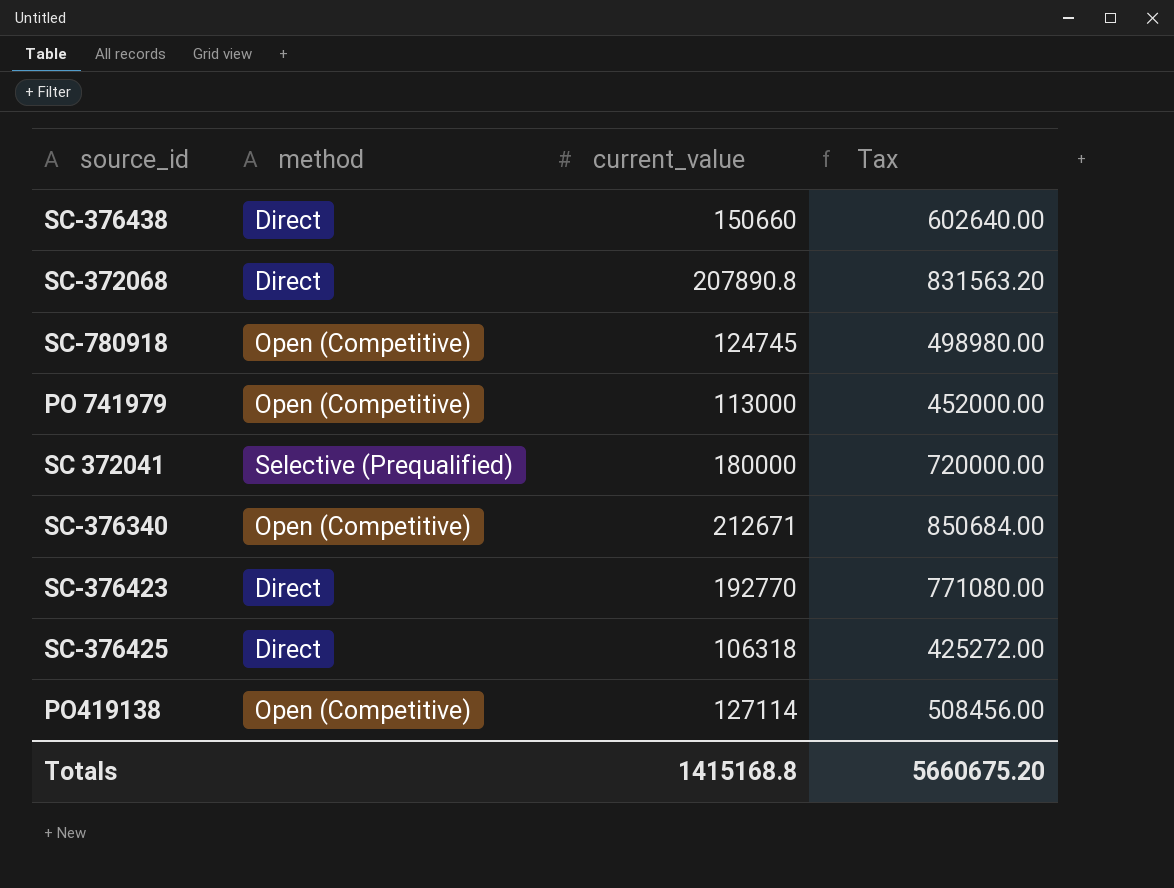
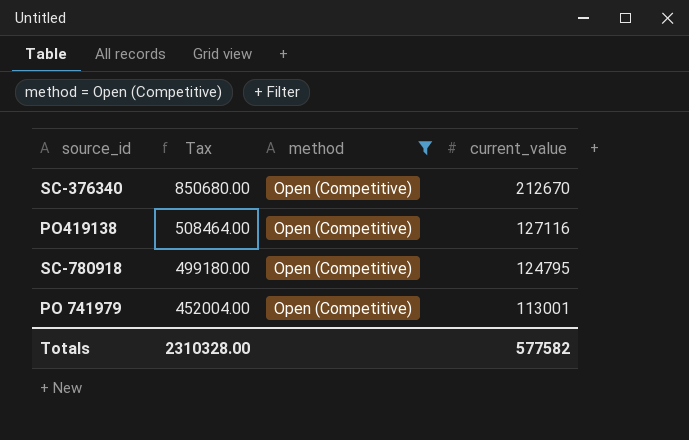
filter: none -> method = Open (Competitive)
row order: none -> Tax descending
column Tax | position: 4 -> 2
SC-376340 | Tax: 850684.00 -> 850680.00
SC-376340 | current_value: 212671 -> 212670
PO419138 | Tax: 508456.00 -> 508464.00
PO419138 | current_value: 127114 -> 127116
SC-780918 | Tax: 498980.00 -> 499180.00
SC-780918 | current_value: 124745 -> 124795
PO 741979 | Tax: 452000.00 -> 452004.00
PO 741979 | current_value: 113000 -> 113001
Totals | Tax: 5660675.20 -> 2310328.00
Totals | current_value: 1415168.8 -> 577582

